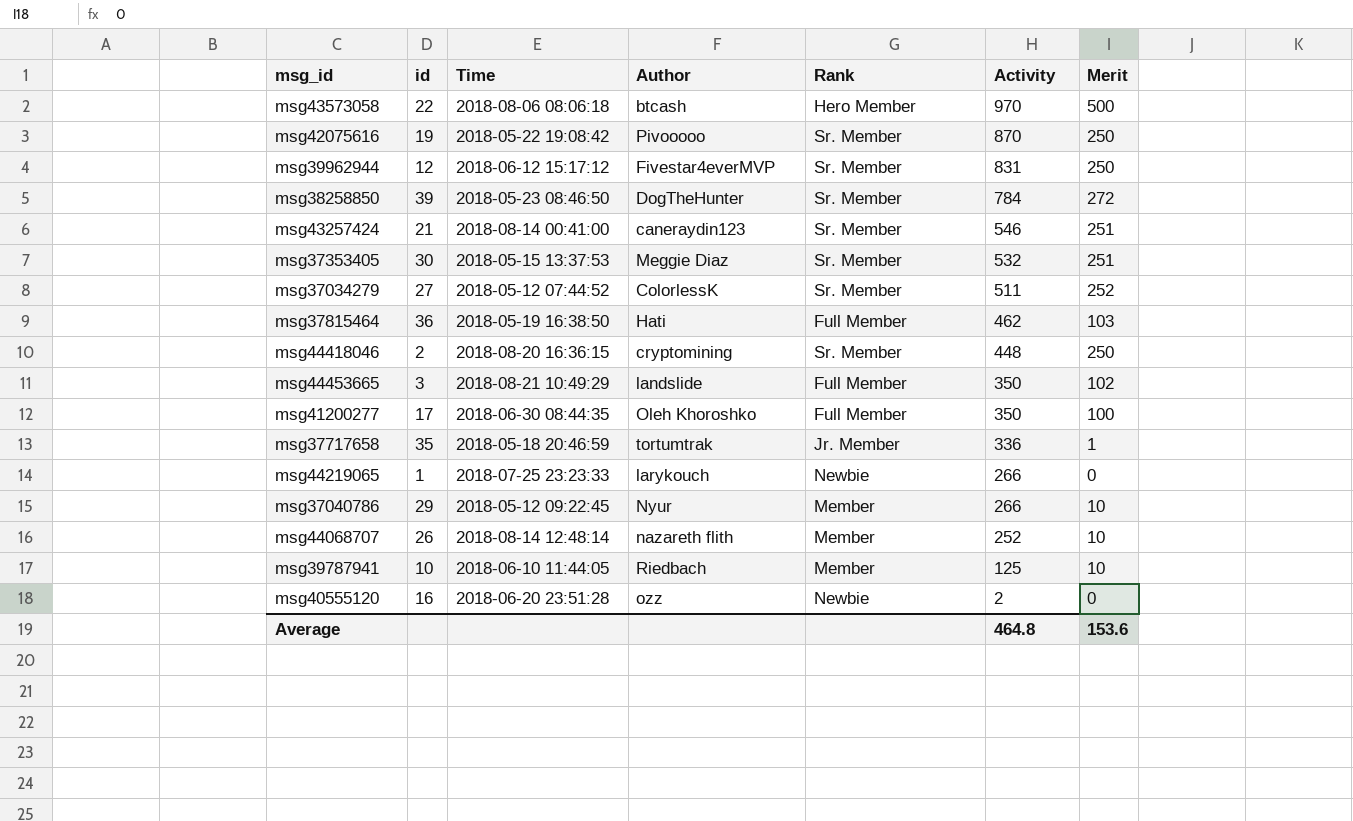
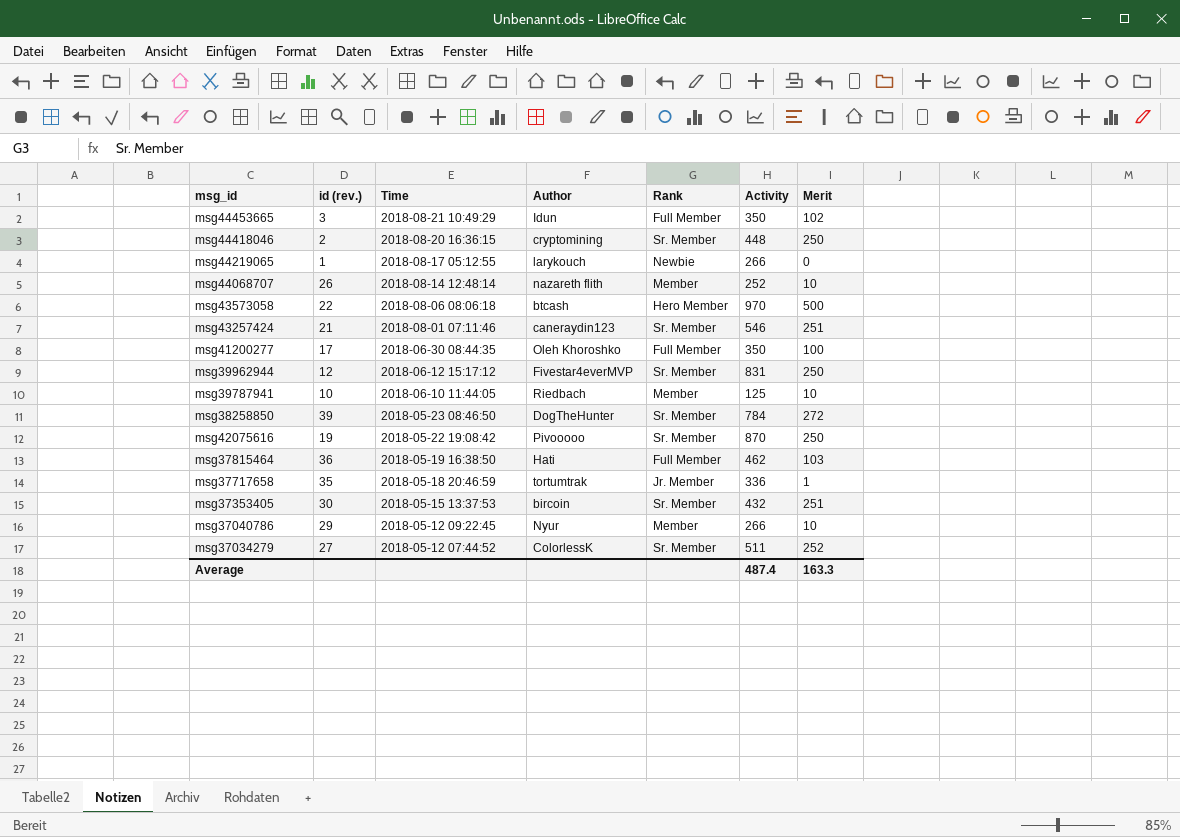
row order: Activity descending -> Time descending
column name: id -> id (rev.)
row msg40555120: 16 | 2018-06-20 23:51:28 | ozz | Newbie | 2 | 0 -> none
msg44453665 | Author: landslide -> Idun
msg44219065 | Time: 2018-07-25 23:23:33 -> 2018-08-17 05:12:55
msg43257424 | Time: 2018-08-14 00:41:00 -> 2018-08-01 07:11:46
msg37353405 | Author: Meggie Diaz -> bircoin
msg37353405 | Activity: 532 -> 432
Average | Activity: 464.8 -> 487.4
Average | Merit: 153.6 -> 163.3

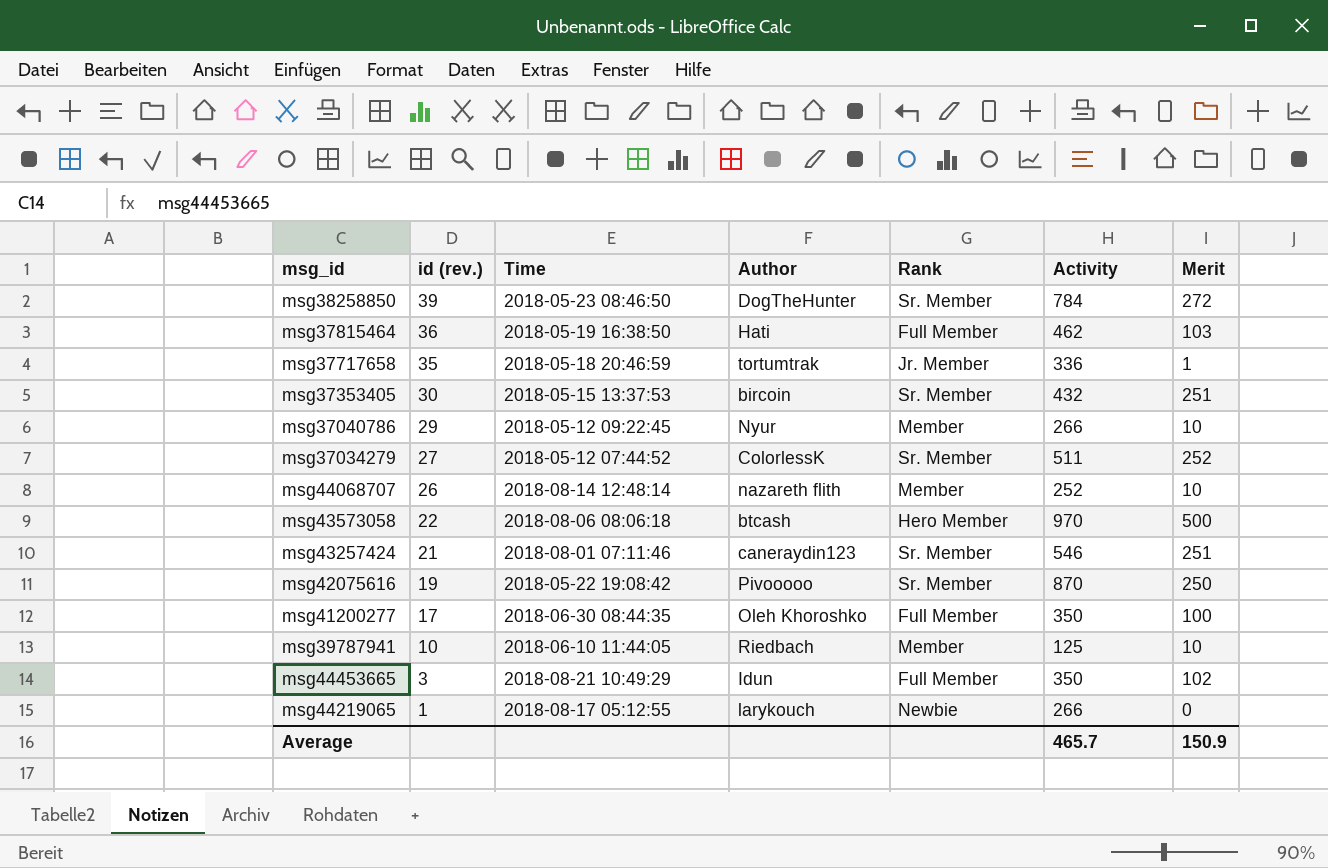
row order: Time descending -> id (rev.) descending
row msg44418046: 2 | 2018-08-20 16:36:15 | cryptomining | Sr. Member | 448 | 250 -> none
row msg39962944: 12 | 2018-06-12 15:17:12 | Fivestar4everMVP | Sr. Member | 831 | 250 -> none
Average | Activity: 487.4 -> 465.7
Average | Merit: 163.3 -> 150.9

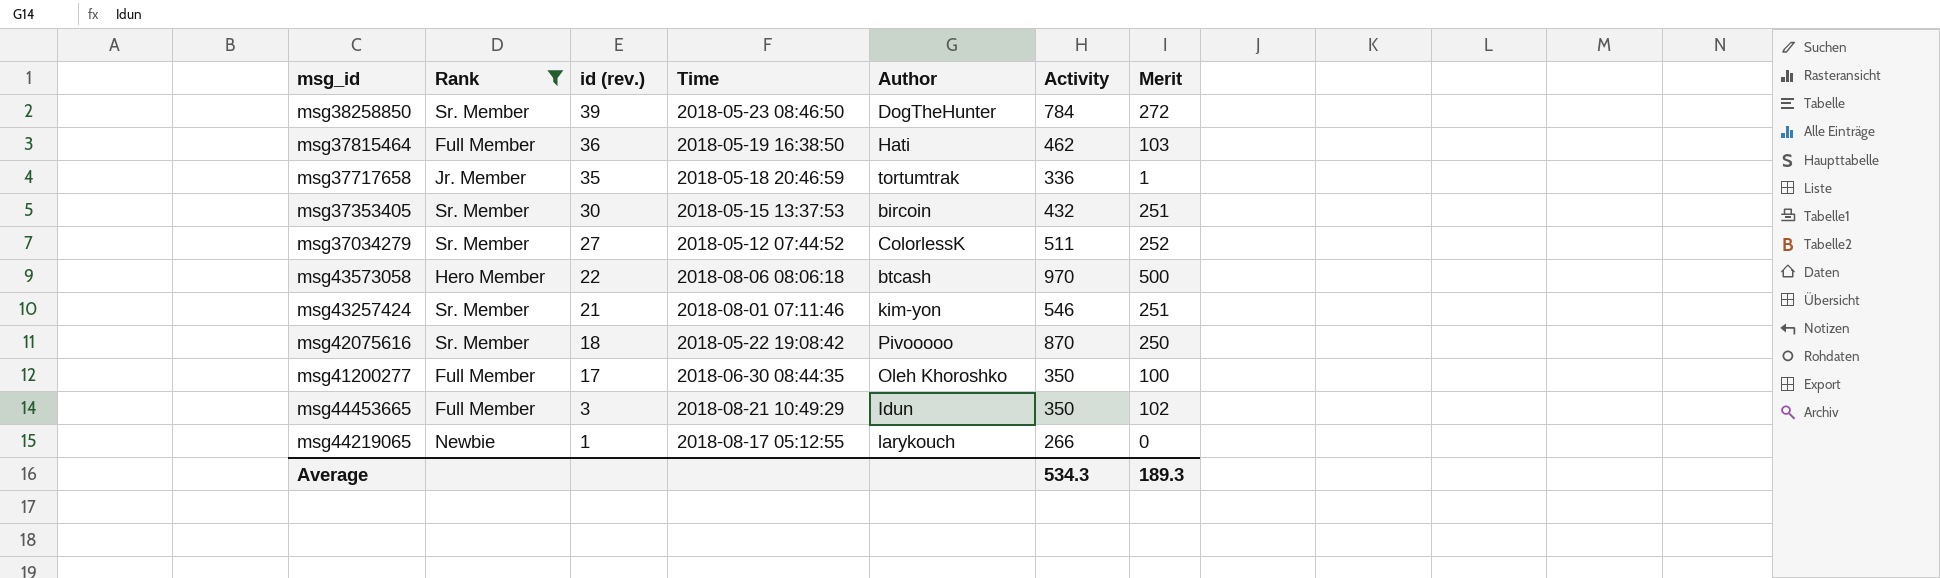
filter: none -> Rank != Member
column Rank | position: 5 -> 2
msg43257424 | Author: caneraydin123 -> kim-yon
msg42075616 | id (rev.): 19 -> 18
Average | Activity: 465.7 -> 534.3
Average | Merit: 150.9 -> 189.3

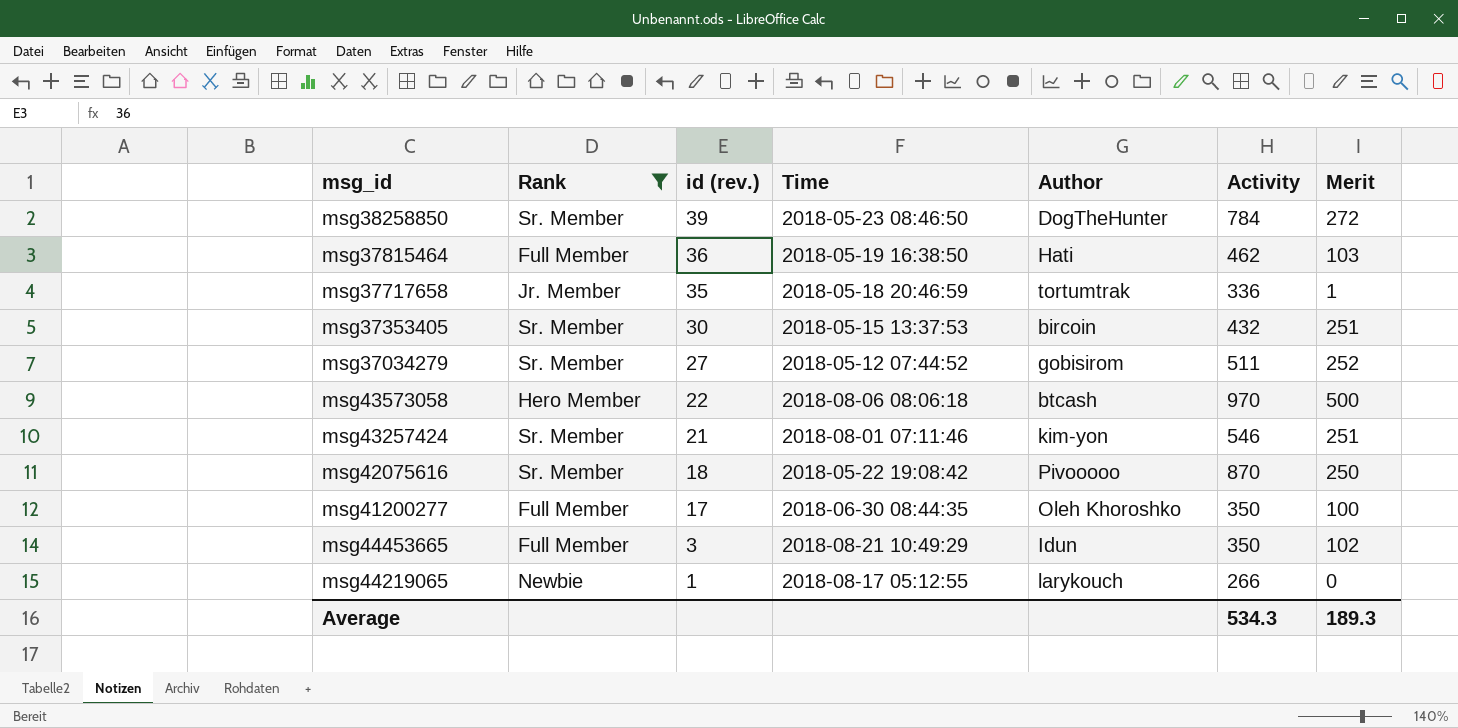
msg37034279 | Author: ColorlessK -> gobisirom

